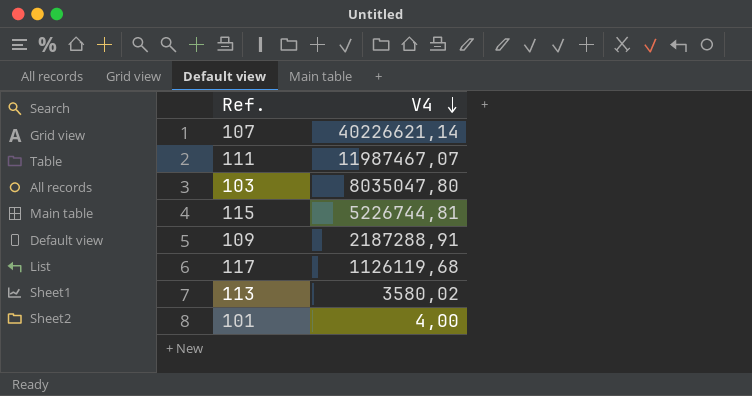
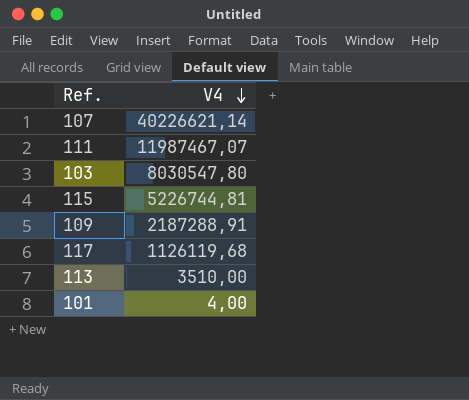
103 | V4: 8035047,80 -> 8030547,80
113 | V4: 3580,02 -> 3510,00

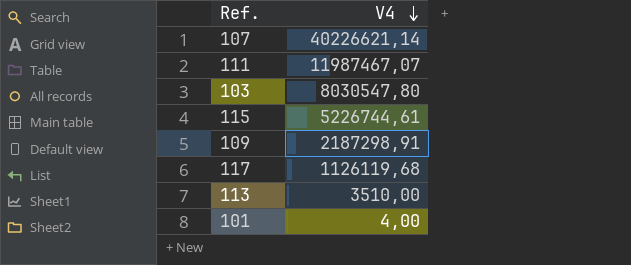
115 | V4: 5226744,81 -> 5226744,61
109 | V4: 2187288,91 -> 2187298,91

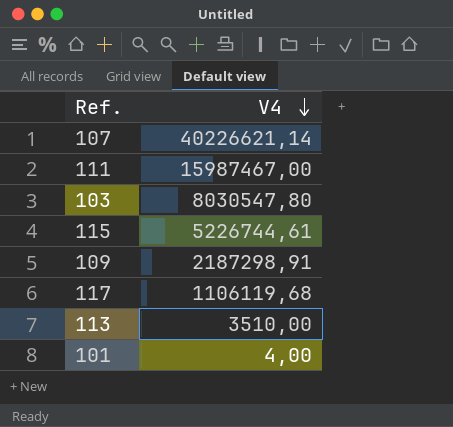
111 | V4: 11987467,07 -> 15987467,00
117 | V4: 1126119,68 -> 1106119,68

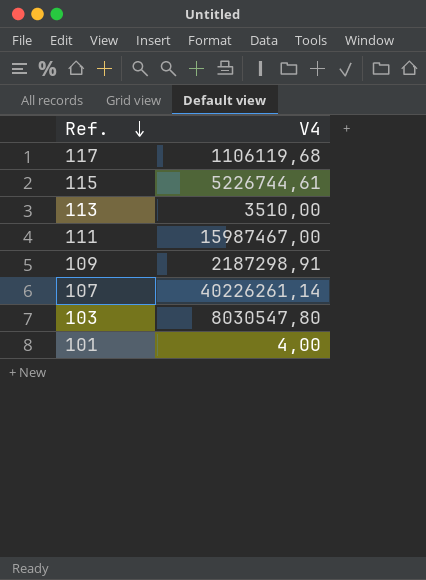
row order: V4 descending -> Ref. descending
107 | V4: 40226621,14 -> 40226261,14

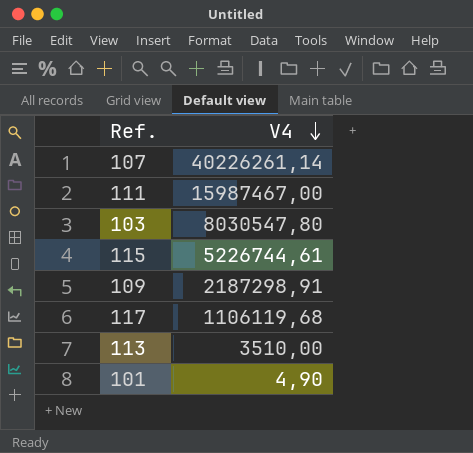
row order: Ref. descending -> V4 descending
101 | V4: 4,00 -> 4,90

